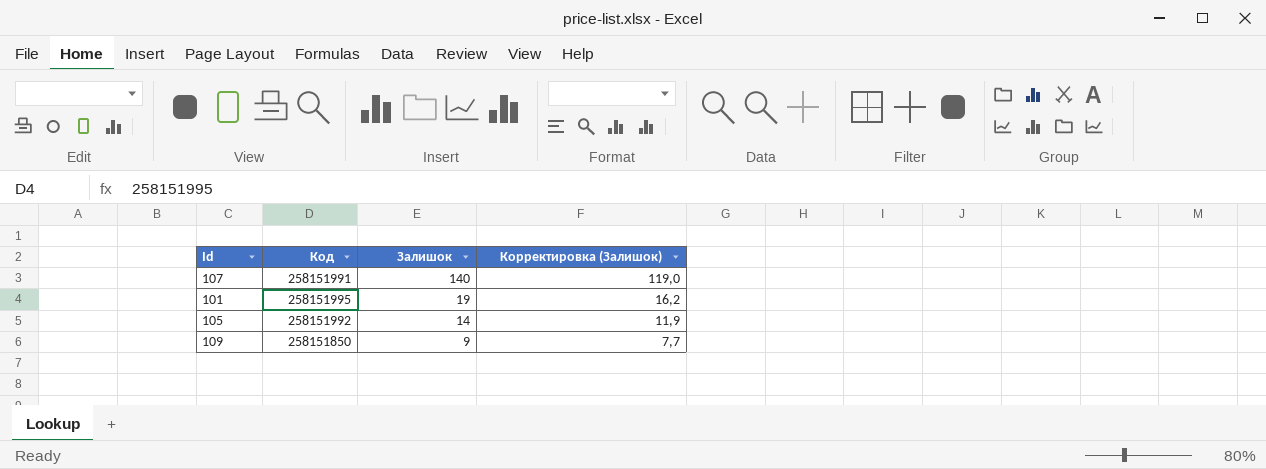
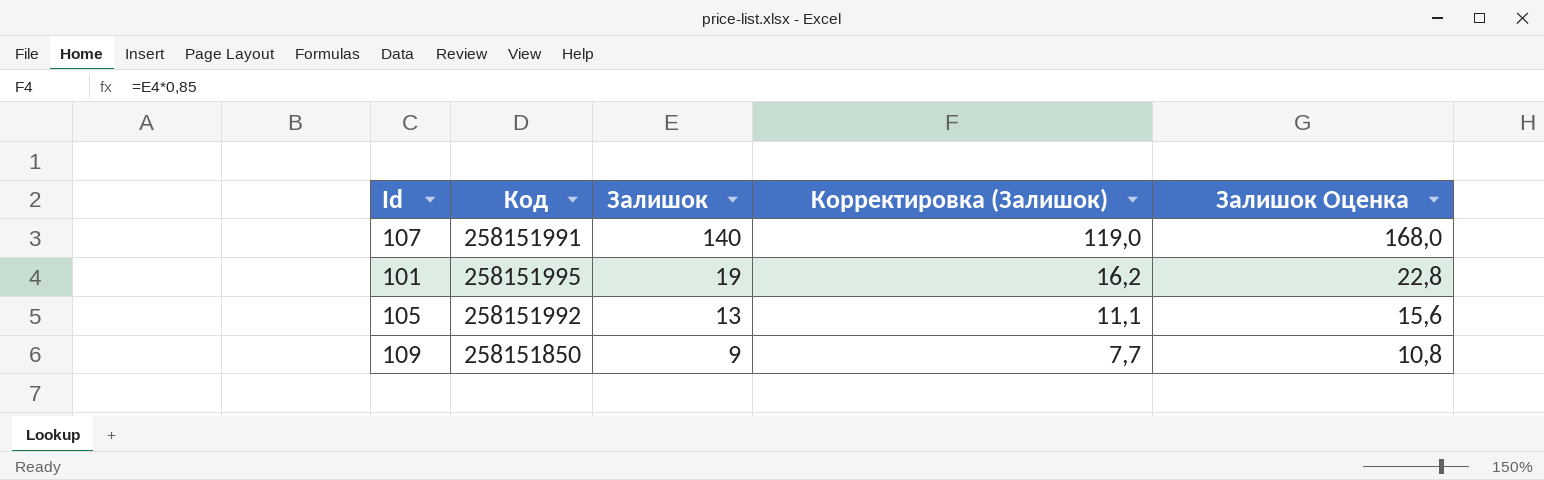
column Залишок Оценка | formula: none -> [Залишок] * 1,2
105 | Залишок: 14 -> 13
105 | Корректировка (Залишок): 11,9 -> 11,1

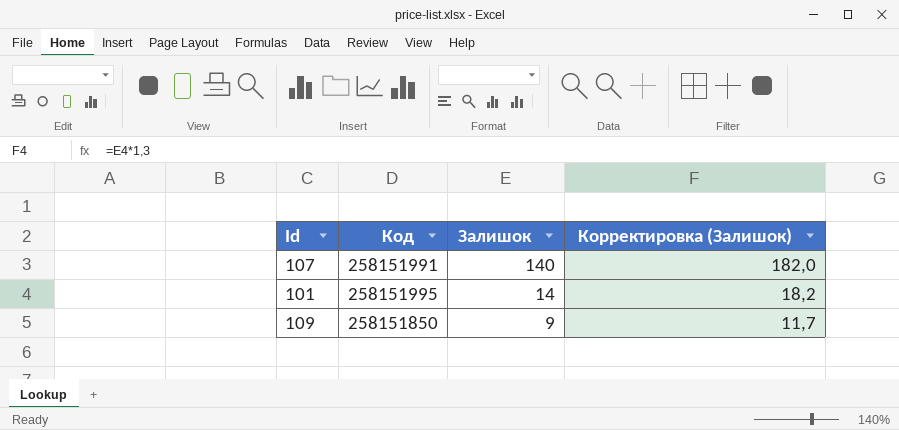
column Залишок Оценка | formula: [Залишок] * 1,2 -> none
column Корректировка (Залишок) | formula: [Залишок] * 0,85 -> [Залишок] * 1,3
row 105: 258151992 | 13 | 11,1 | 15,6 -> none
101 | Залишок: 19 -> 14

